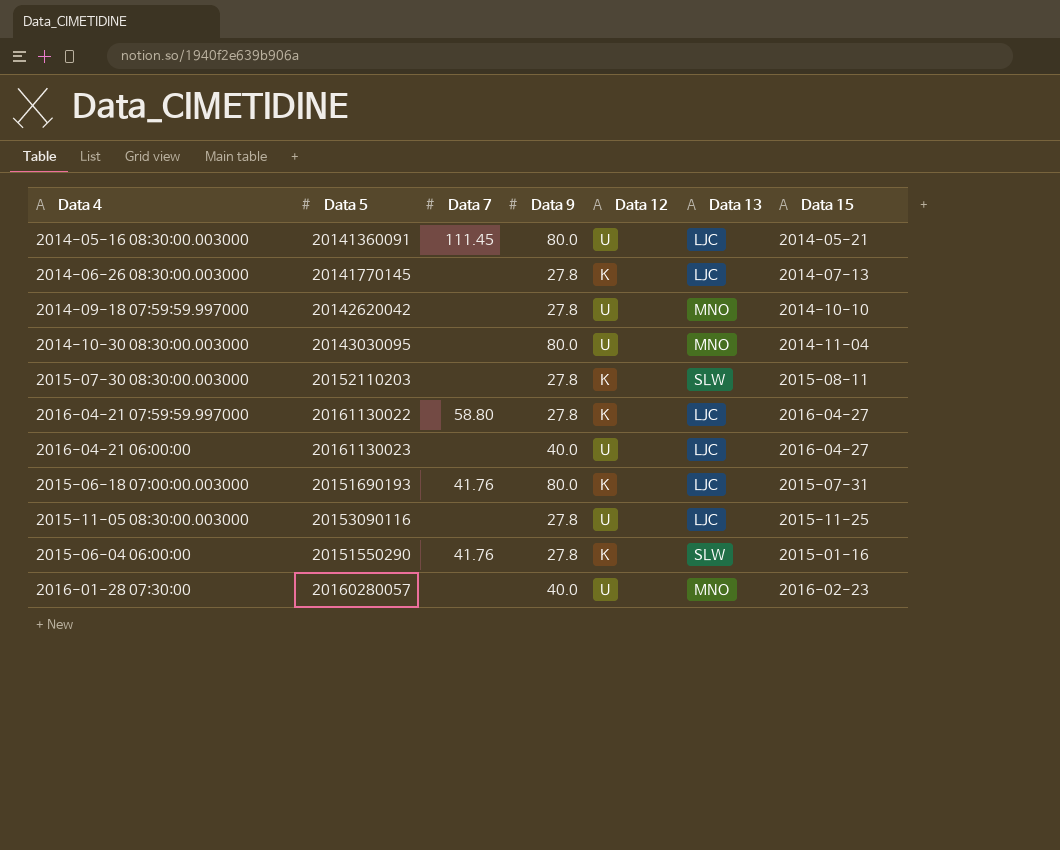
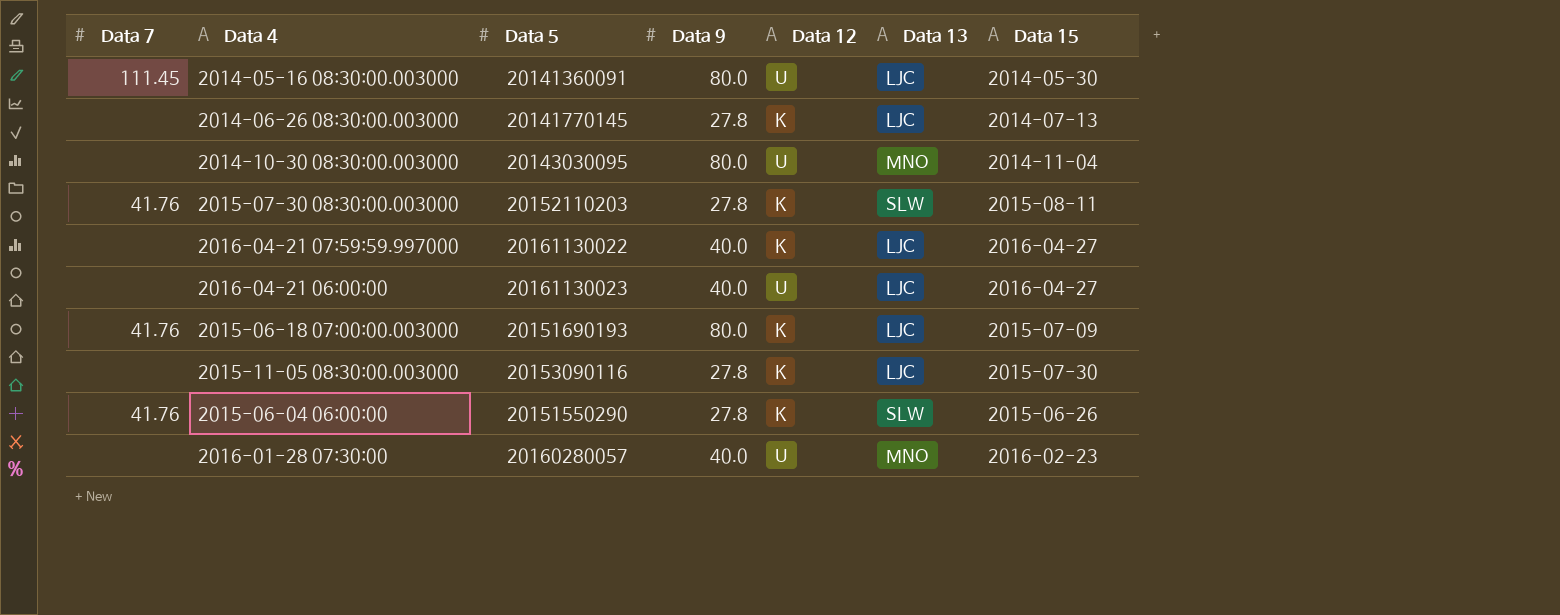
column Data 7 | position: 3 -> 1
row 2014-09-18 07:59:59.997000: 20142620042 | none | 27.8 | U | MNO | 2014-10-10 -> none
2014-05-16 08:30:00.003000 | Data 15: 2014-05-21 -> 2014-05-30
2015-07-30 08:30:00.003000 | Data 7: none -> 41.76
2016-04-21 07:59:59.997000 | Data 7: 58.80 -> none
2016-04-21 07:59:59.997000 | Data 9: 27.8 -> 40.0
2015-06-18 07:00:00.003000 | Data 15: 2015-07-31 -> 2015-07-09
2015-11-05 08:30:00.003000 | Data 12: U -> K
2015-11-05 08:30:00.003000 | Data 15: 2015-11-25 -> 2015-07-30
2015-06-04 06:00:00 | Data 15: 2015-01-16 -> 2015-06-26

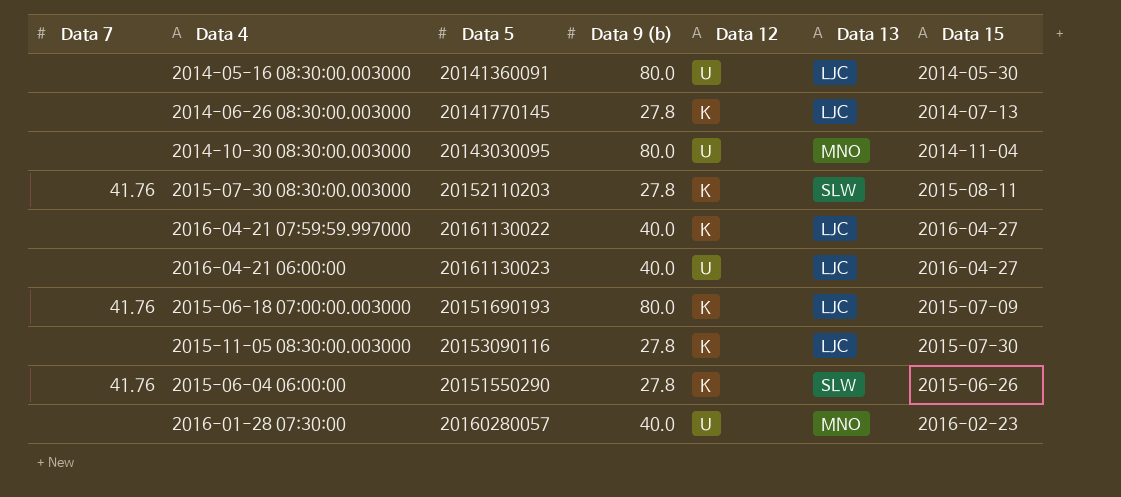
column name: Data 9 -> Data 9 (b)
2014-05-16 08:30:00.003000 | Data 7: 111.45 -> none

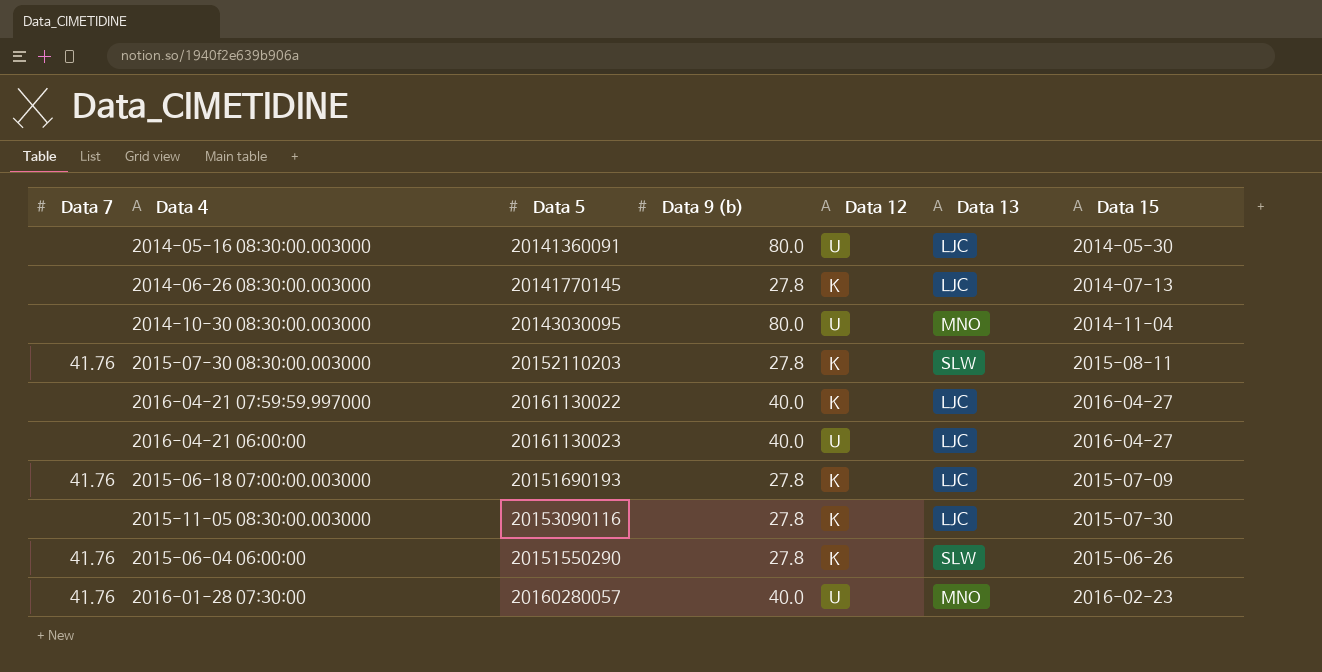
2015-06-18 07:00:00.003000 | Data 9 (b): 80.0 -> 27.8
2016-01-28 07:30:00 | Data 7: none -> 41.76

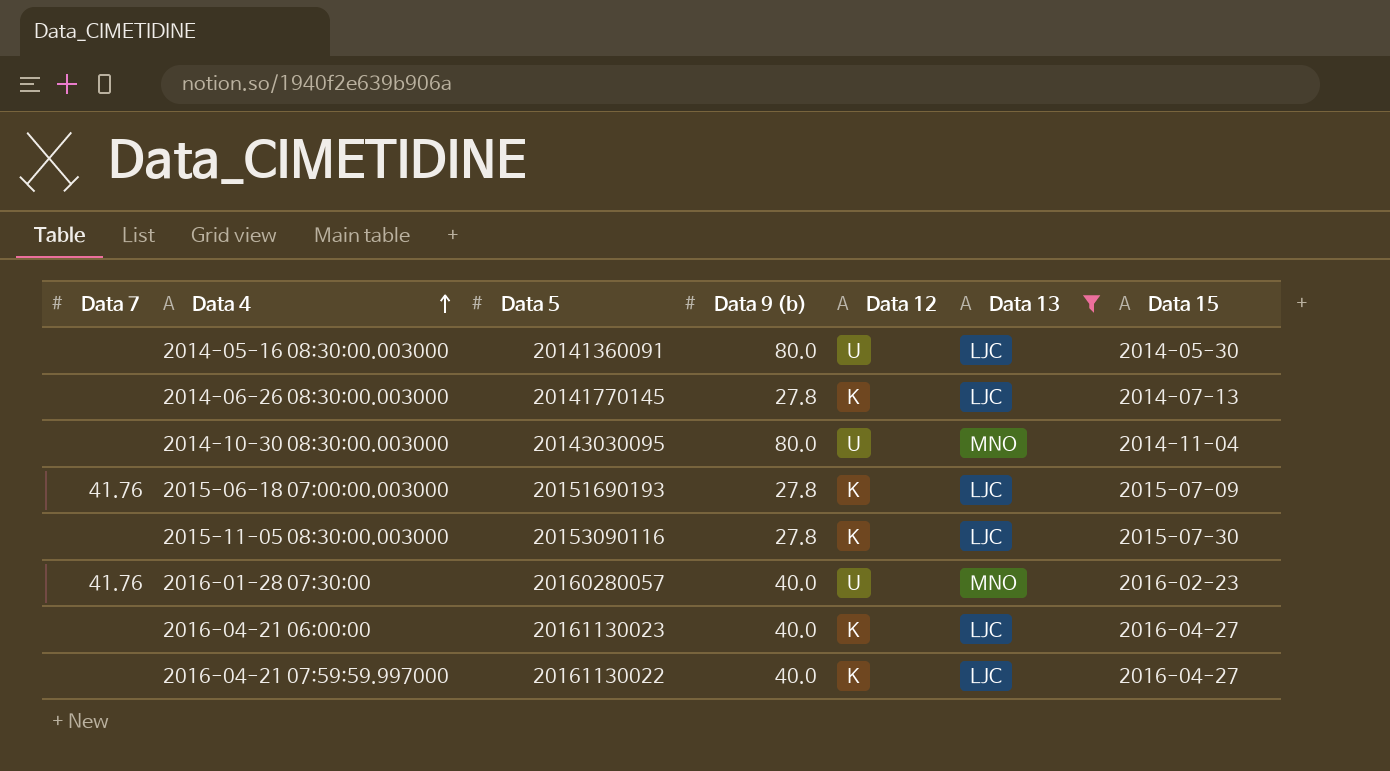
filter: none -> Data 13 != SLW
row order: none -> Data 4 ascending
2016-04-21 06:00:00 | Data 12: U -> K

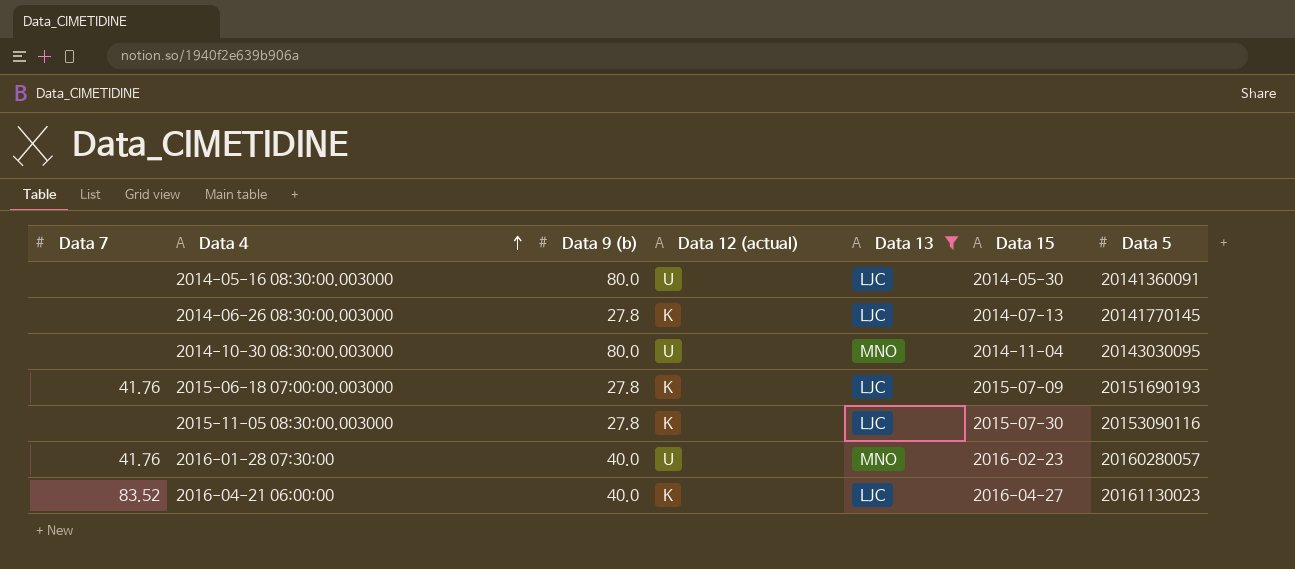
column name: Data 12 -> Data 12 (actual)
column Data 5 | position: 3 -> 7
row 2016-04-21 07:59:59.997000: none | 20161130022 | 40.0 | K | LJC | 2016-04-27 -> none
2016-04-21 06:00:00 | Data 7: none -> 83.52

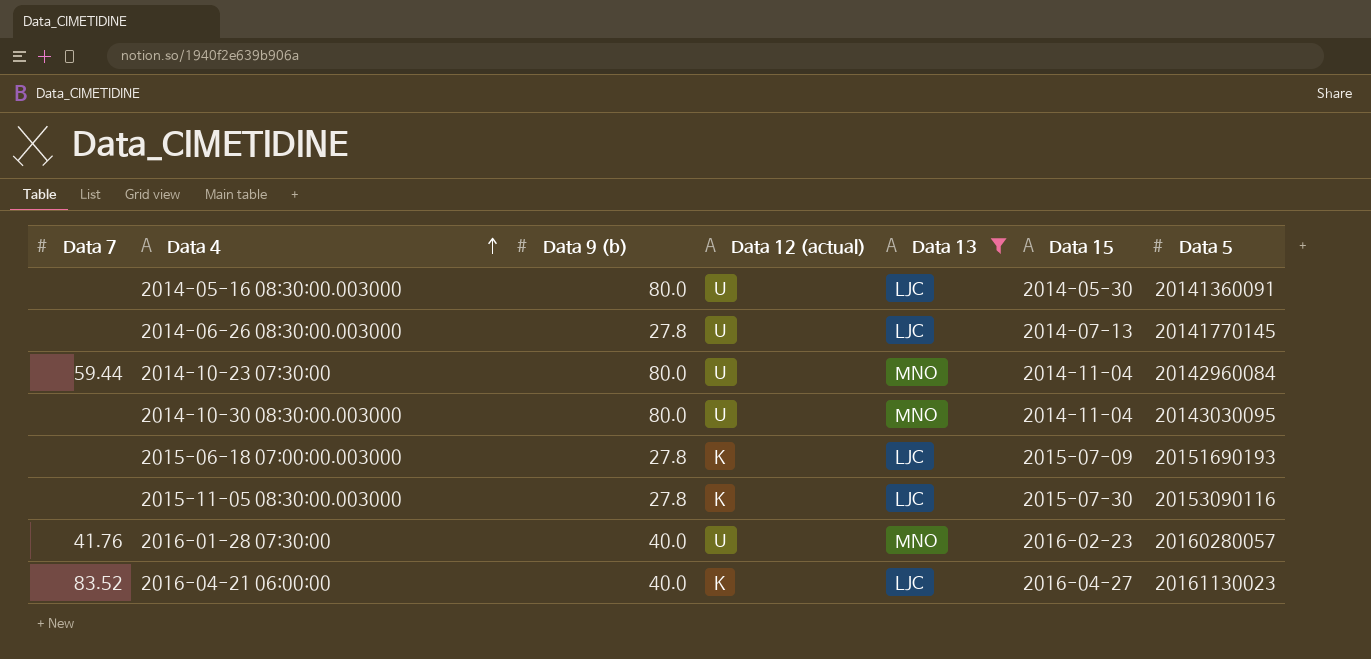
2014-06-26 08:30:00.003000 | Data 12 (actual): K -> U
row 2014-10-23 07:30:00: none -> 59.44 | 80.0 | U | MNO | 2014-11-04 | 20142960084
2015-06-18 07:00:00.003000 | Data 7: 41.76 -> none

